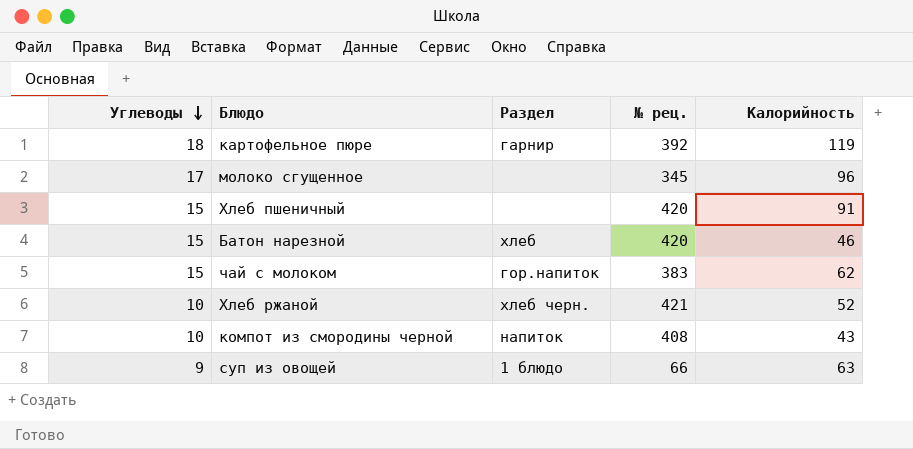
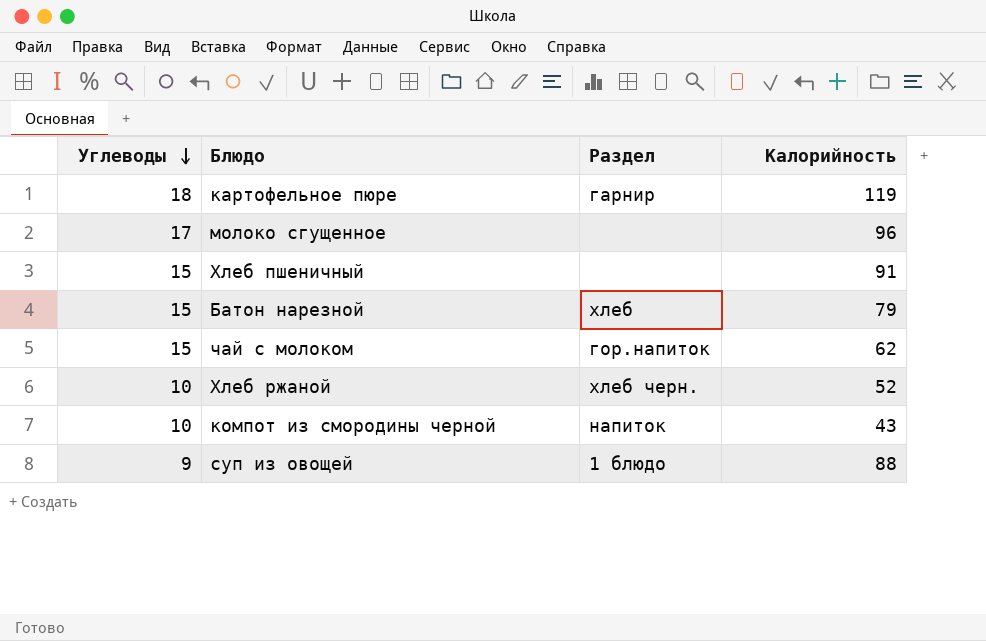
column № рец. | position: 4 -> none
Батон нарезной | Калорийность: 46 -> 79
суп из овощей | Калорийность: 63 -> 88

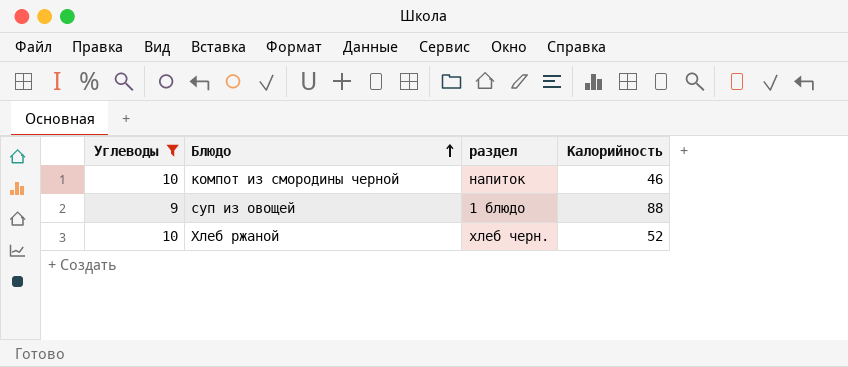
filter: none -> Углеводы <= 10
row order: Углеводы descending -> Блюдо ascending
column name: Раздел -> раздел
компот из смородины черной | Калорийность: 43 -> 46

